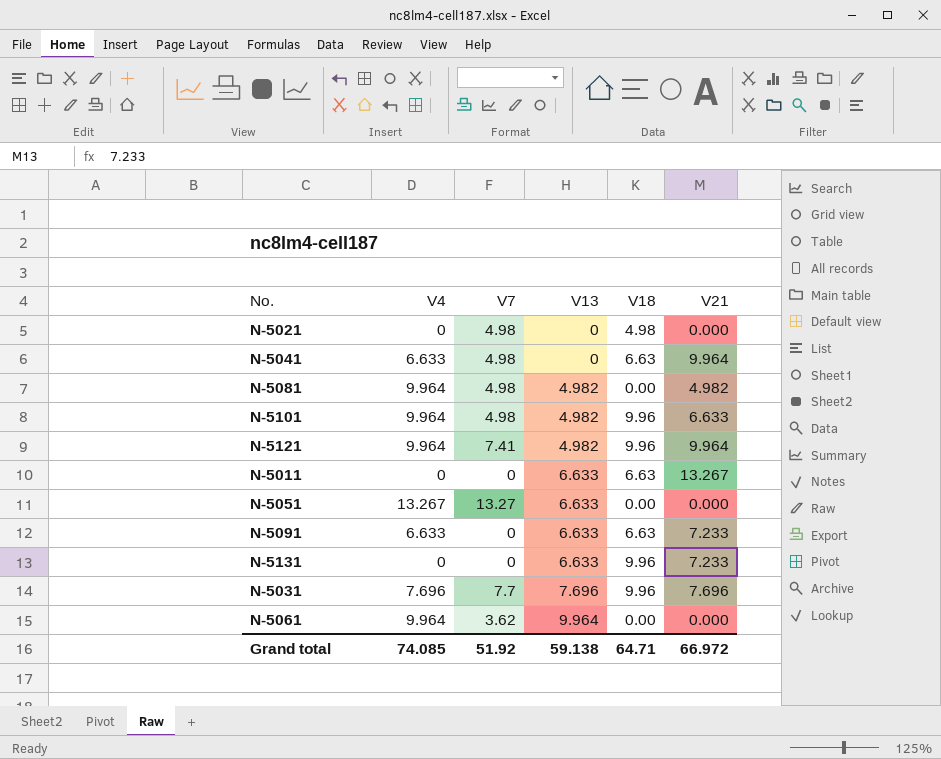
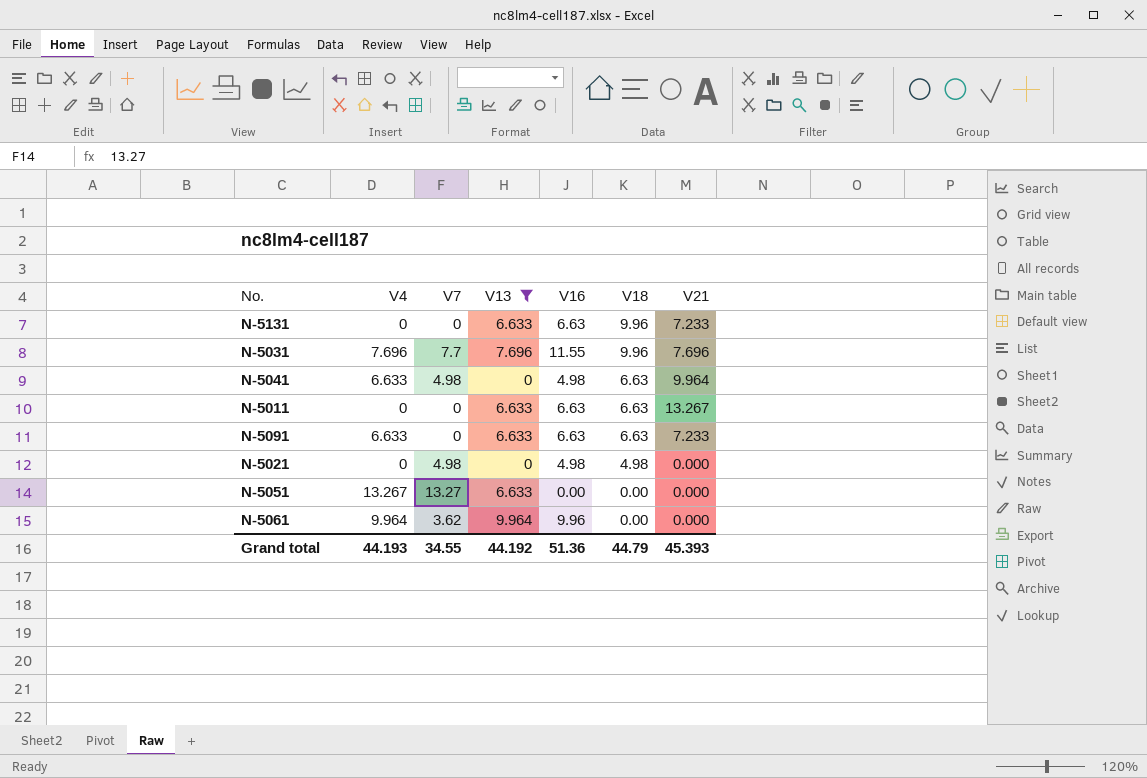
filter: none -> V13 != 4.982
row order: V13 ascending -> V18 descending
column V16 | position: none -> 5
Grand total | V4: 74.085 -> 44.193
Grand total | V7: 51.92 -> 34.55
Grand total | V13: 59.138 -> 44.192
Grand total | V18: 64.71 -> 44.79
Grand total | V21: 66.972 -> 45.393

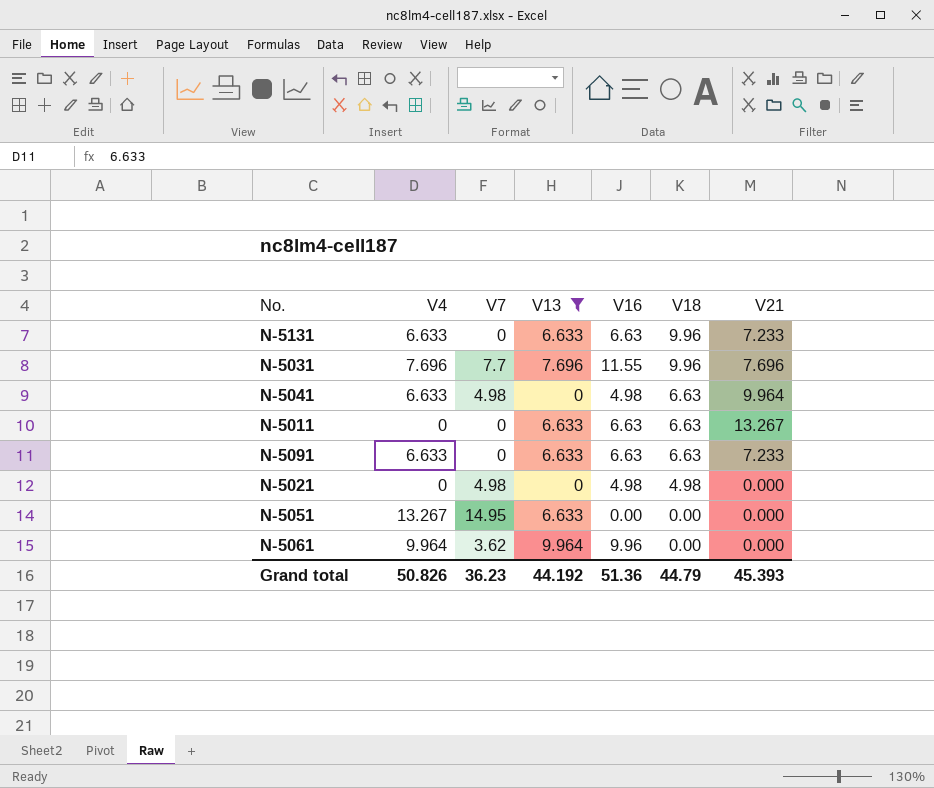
N-5131 | V4: 0 -> 6.633
N-5051 | V7: 13.27 -> 14.95
Grand total | V4: 44.193 -> 50.826
Grand total | V7: 34.55 -> 36.23

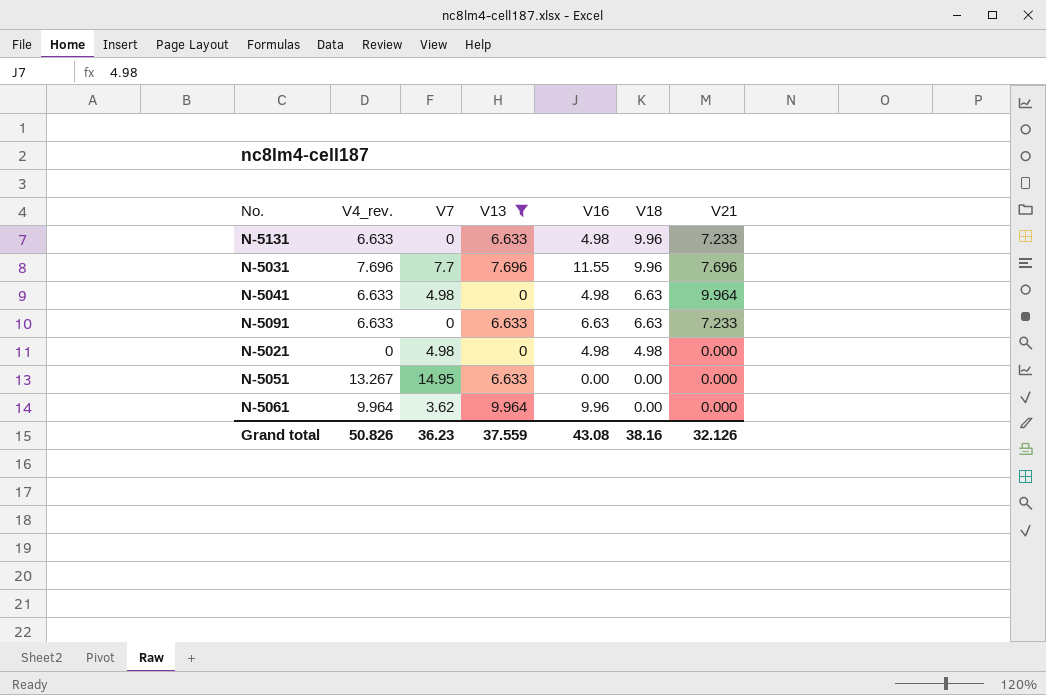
column name: V4 -> V4_rev.
row N-5011: 0 | 0 | 6.633 | 6.63 | 6.63 | 13.267 -> none
N-5131 | V16: 6.63 -> 4.98
Grand total | V13: 44.192 -> 37.559
Grand total | V16: 51.36 -> 43.08
Grand total | V18: 44.79 -> 38.16
Grand total | V21: 45.393 -> 32.126

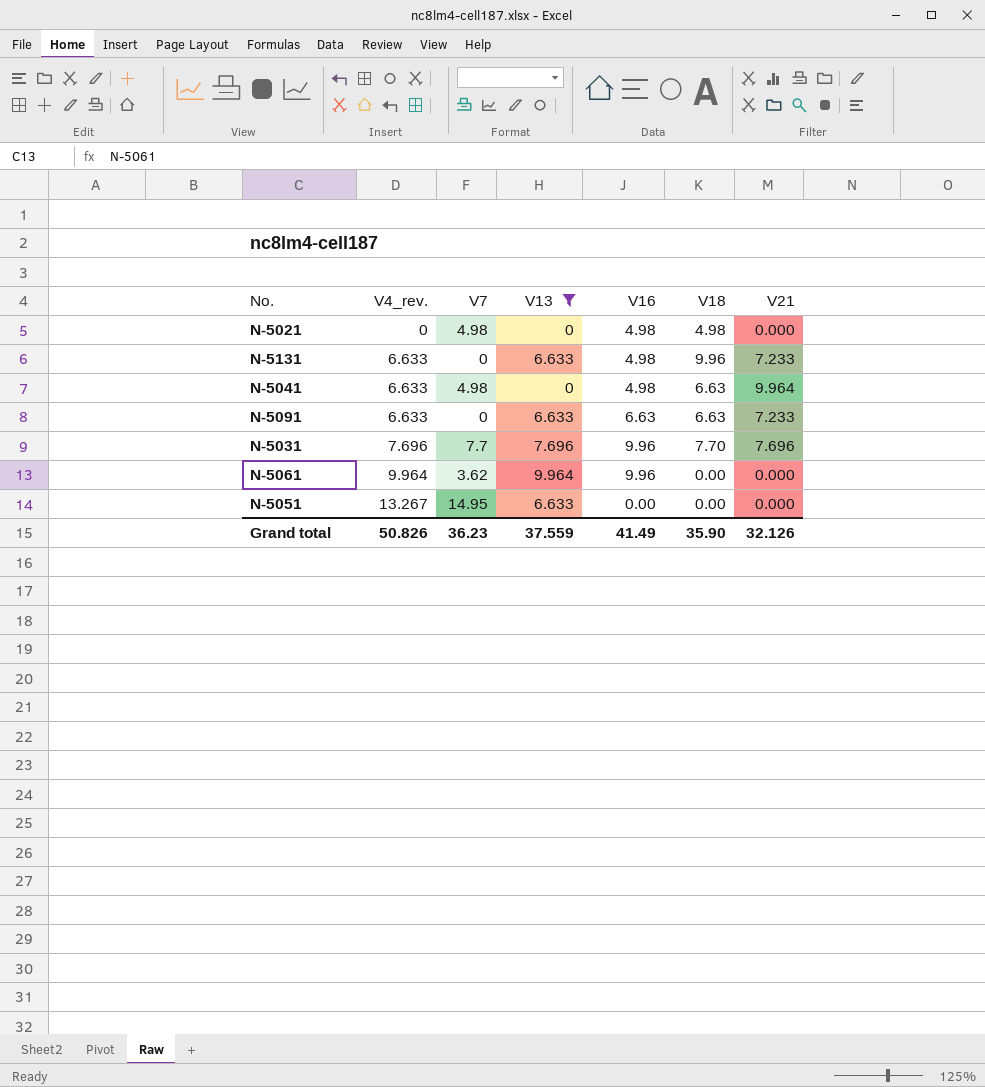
row order: V18 descending -> V4_rev. ascending
N-5031 | V16: 11.55 -> 9.96
N-5031 | V18: 9.96 -> 7.70
Grand total | V16: 43.08 -> 41.49
Grand total | V18: 38.16 -> 35.90

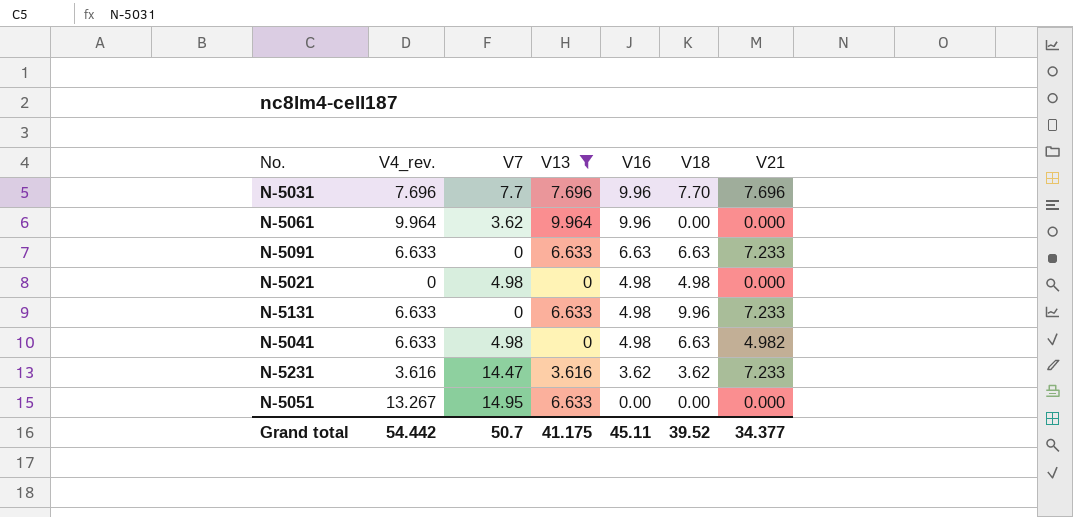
row order: V4_rev. ascending -> V16 descending
N-5041 | V21: 9.964 -> 4.982
row N-5231: none -> 3.616 | 14.47 | 3.616 | 3.62 | 3.62 | 7.233
Grand total | V4_rev.: 50.826 -> 54.442
Grand total | V7: 36.23 -> 50.7
Grand total | V13: 37.559 -> 41.175
Grand total | V16: 41.49 -> 45.11
Grand total | V18: 35.90 -> 39.52
Grand total | V21: 32.126 -> 34.377

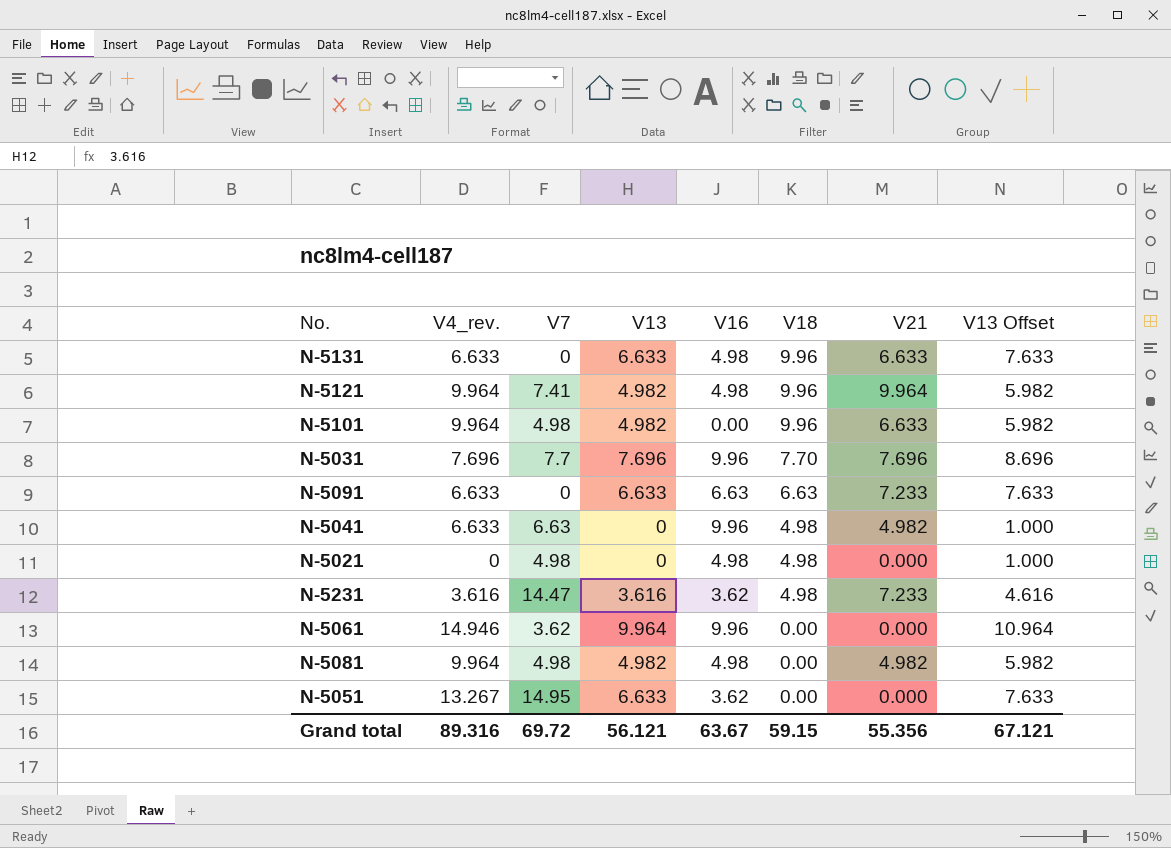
filter: V13 != 4.982 -> none
row order: V16 descending -> V18 descending
column V13 Offset | formula: none -> [V13] + 1
N-5131 | V21: 7.233 -> 6.633
N-5041 | V7: 4.98 -> 6.63
N-5041 | V16: 4.98 -> 9.96
N-5041 | V18: 6.63 -> 4.98
N-5231 | V18: 3.62 -> 4.98
N-5061 | V4_rev.: 9.964 -> 14.946
N-5051 | V16: 0.00 -> 3.62
Grand total | V4_rev.: 54.442 -> 89.316
Grand total | V7: 50.7 -> 69.72
Grand total | V13: 41.175 -> 56.121
Grand total | V16: 45.11 -> 63.67
Grand total | V18: 39.52 -> 59.15
Grand total | V21: 34.377 -> 55.356

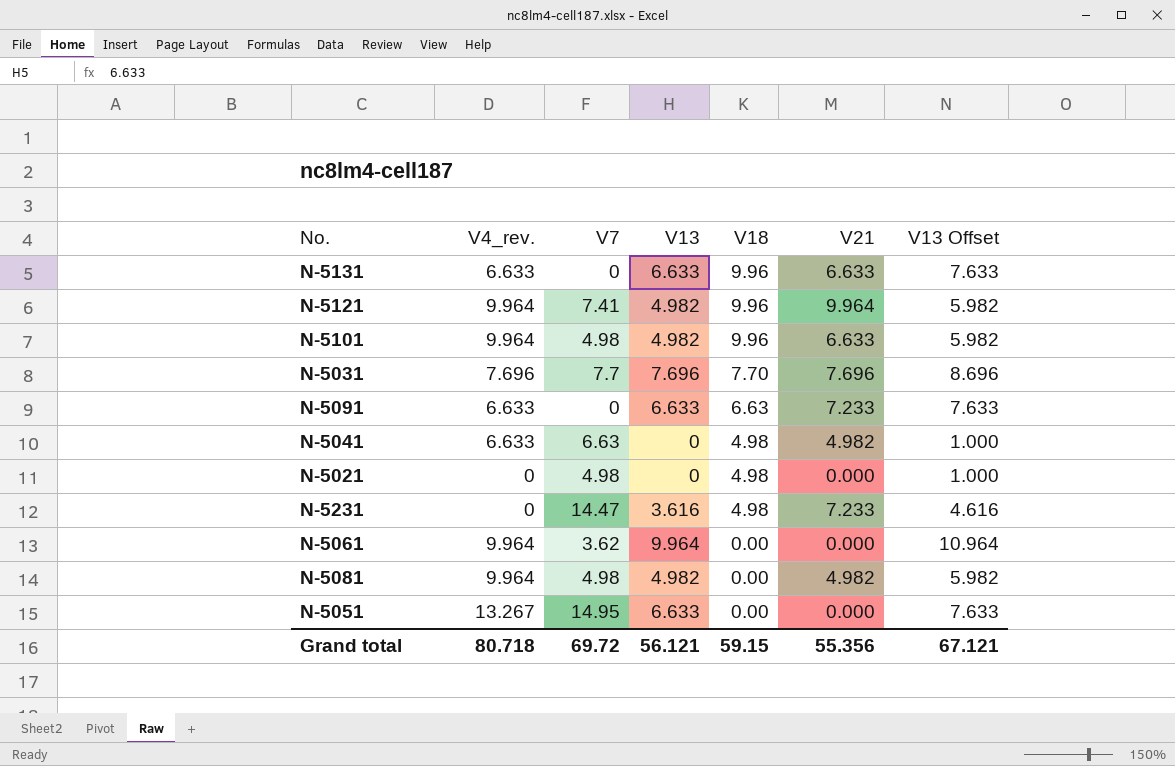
column V16 | position: 5 -> none
N-5231 | V4_rev.: 3.616 -> 0
N-5061 | V4_rev.: 14.946 -> 9.964
Grand total | V4_rev.: 89.316 -> 80.718

